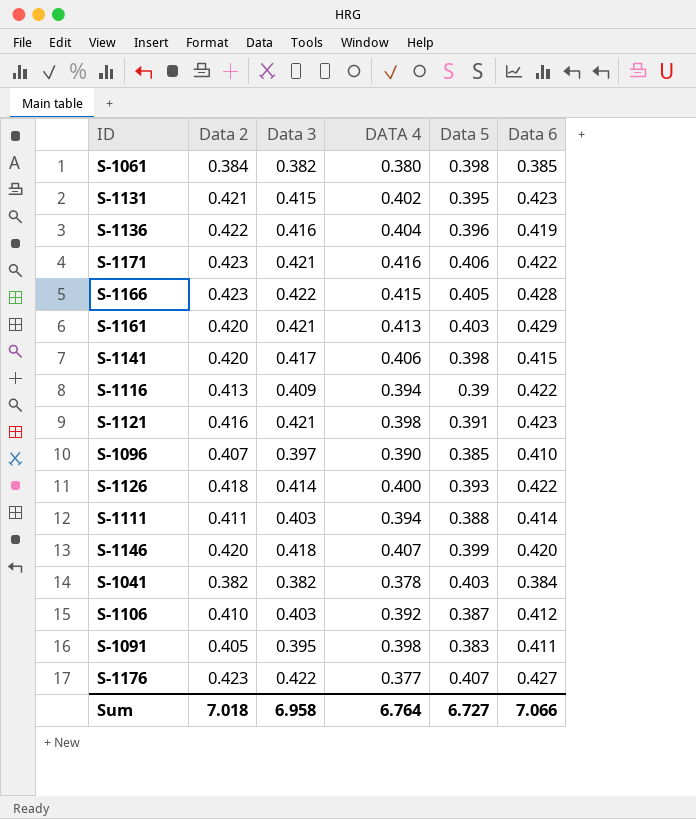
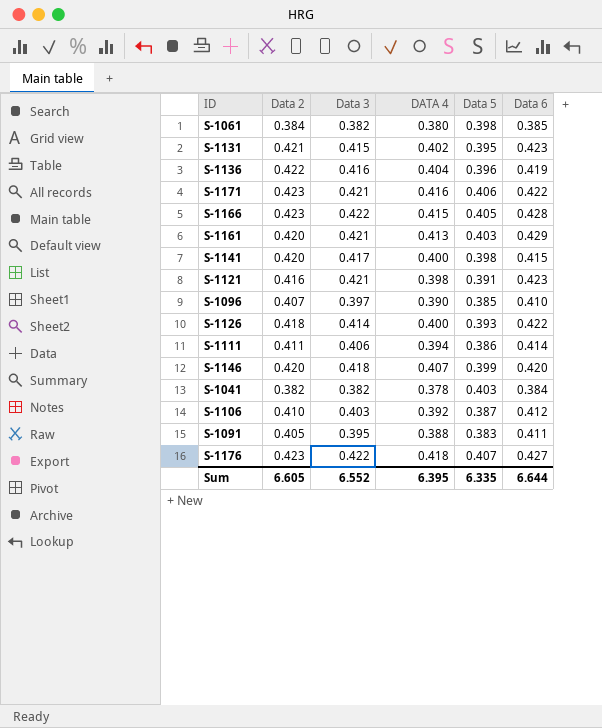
row S-1116: 0.413 | 0.409 | 0.394 | 0.39 | 0.422 -> none
S-1141 | DATA 4: 0.406 -> 0.400
S-1111 | Data 3: 0.403 -> 0.406
S-1111 | Data 5: 0.388 -> 0.386
S-1091 | DATA 4: 0.398 -> 0.388
S-1176 | DATA 4: 0.377 -> 0.418
Sum | Data 2: 7.018 -> 6.605
Sum | Data 3: 6.958 -> 6.552
Sum | DATA 4: 6.764 -> 6.395
Sum | Data 5: 6.727 -> 6.335
Sum | Data 6: 7.066 -> 6.644

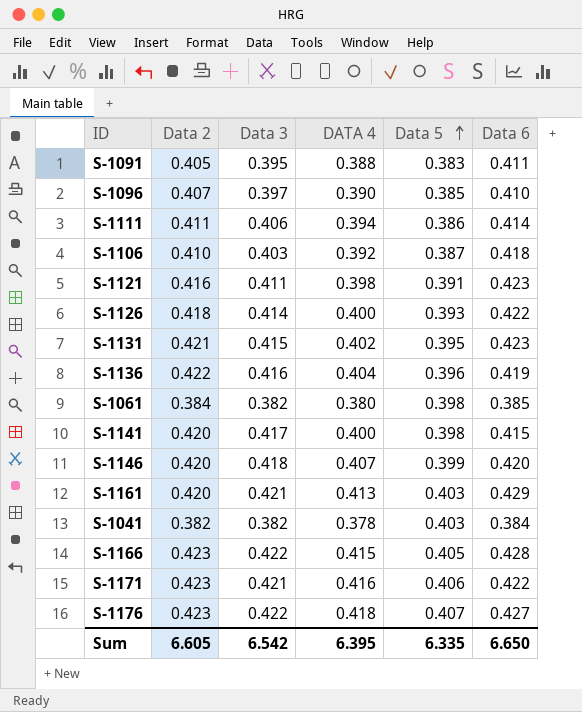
row order: none -> Data 5 ascending
S-1106 | Data 6: 0.412 -> 0.418
S-1121 | Data 3: 0.421 -> 0.411
Sum | Data 3: 6.552 -> 6.542
Sum | Data 6: 6.644 -> 6.650

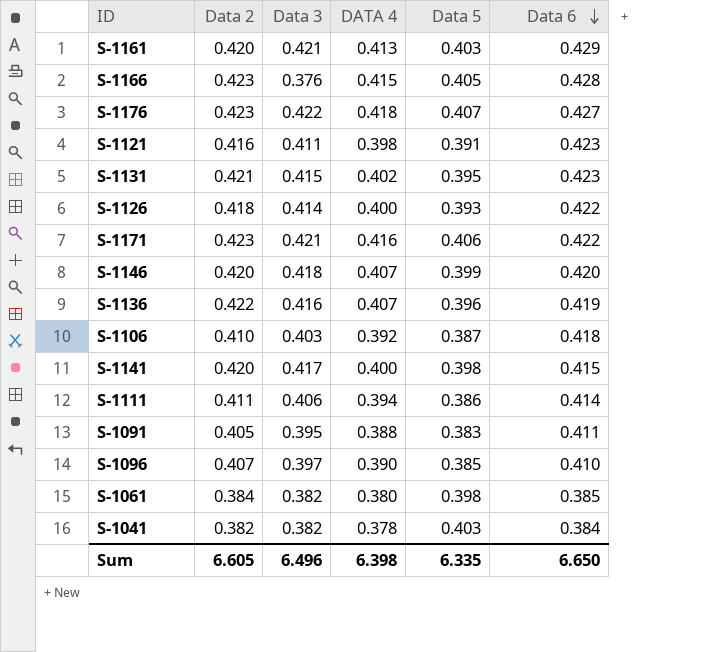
row order: Data 5 ascending -> Data 6 descending
S-1166 | Data 3: 0.422 -> 0.376
S-1136 | DATA 4: 0.404 -> 0.407
Sum | Data 3: 6.542 -> 6.496
Sum | DATA 4: 6.395 -> 6.398

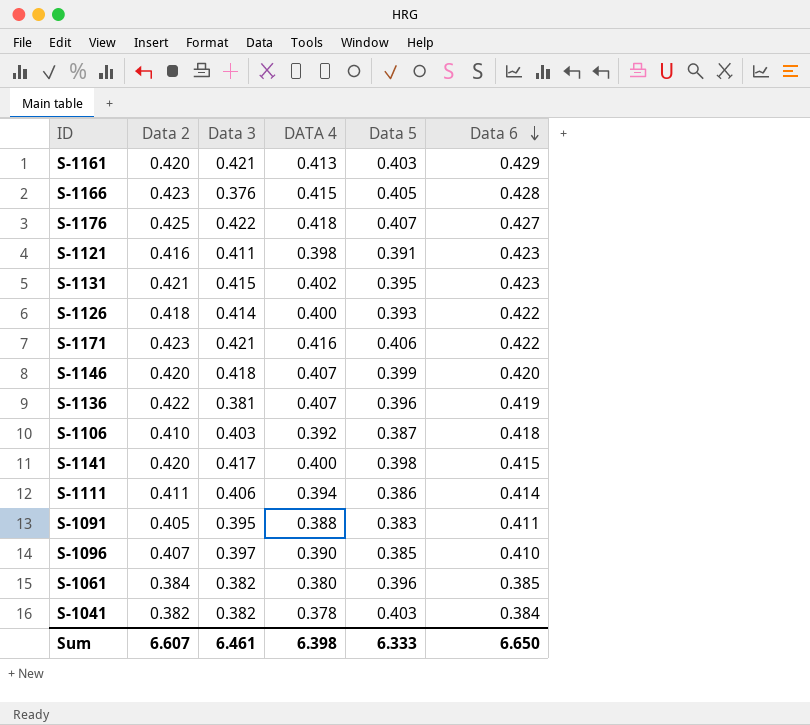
S-1176 | Data 2: 0.423 -> 0.425
S-1136 | Data 3: 0.416 -> 0.381
S-1061 | Data 5: 0.398 -> 0.396
Sum | Data 2: 6.605 -> 6.607
Sum | Data 3: 6.496 -> 6.461
Sum | Data 5: 6.335 -> 6.333

